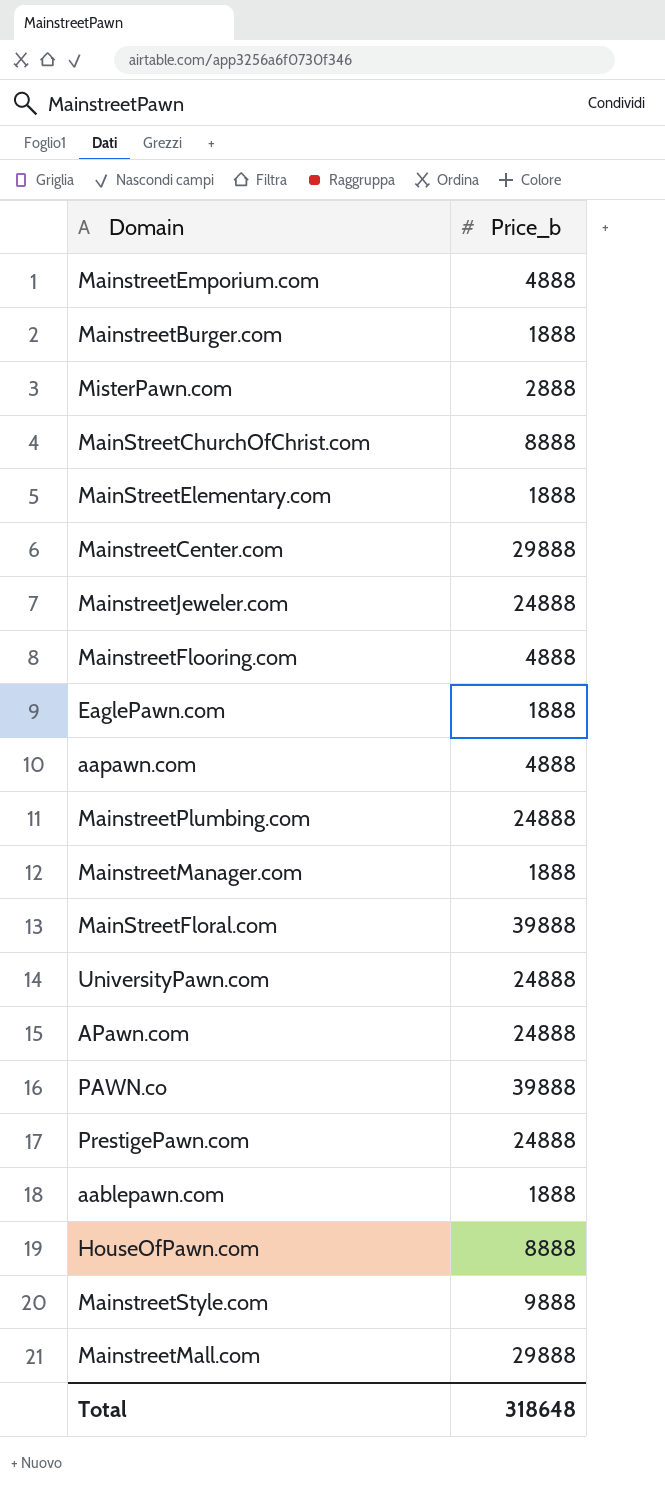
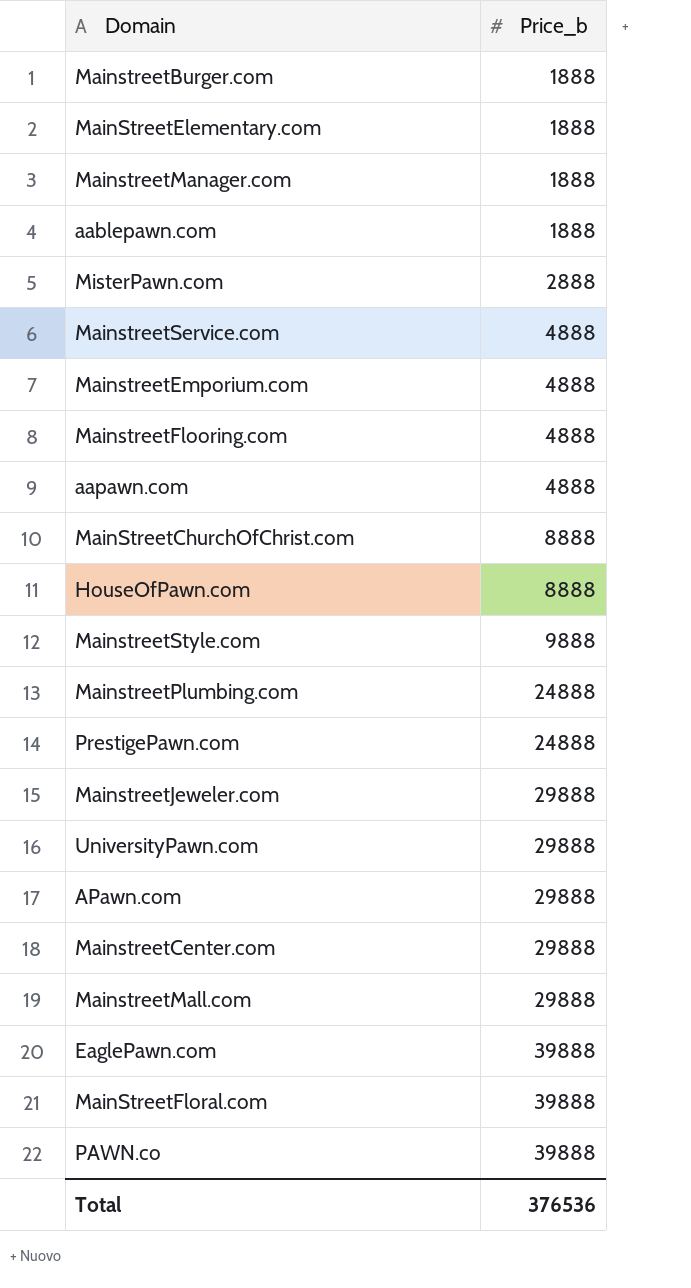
row order: none -> Price_b ascending
row MainstreetService.com: none -> 4888
MainstreetJeweler.com | Price_b: 24888 -> 29888
UniversityPawn.com | Price_b: 24888 -> 29888
APawn.com | Price_b: 24888 -> 29888
EaglePawn.com | Price_b: 1888 -> 39888
Total | Price_b: 318648 -> 376536

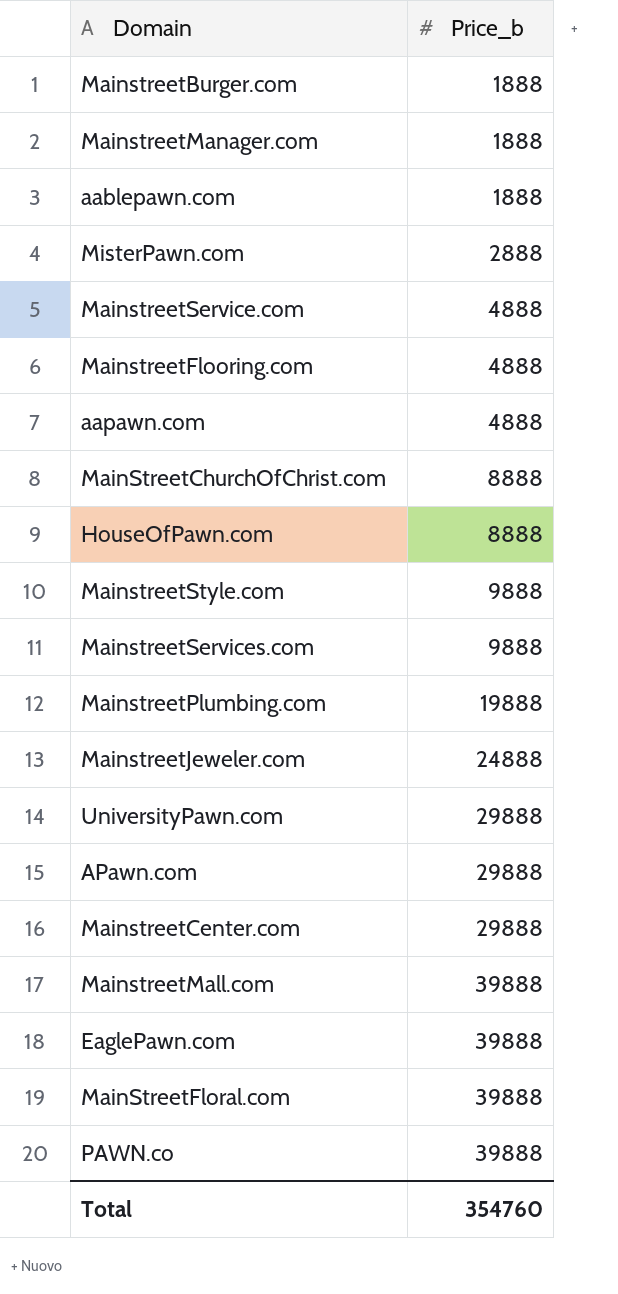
row MainStreetElementary.com: 1888 -> none
row MainstreetEmporium.com: 4888 -> none
row PrestigePawn.com: 24888 -> none
row MainstreetServices.com: none -> 9888
MainstreetPlumbing.com | Price_b: 24888 -> 19888
MainstreetJeweler.com | Price_b: 29888 -> 24888
MainstreetMall.com | Price_b: 29888 -> 39888
Total | Price_b: 376536 -> 354760

